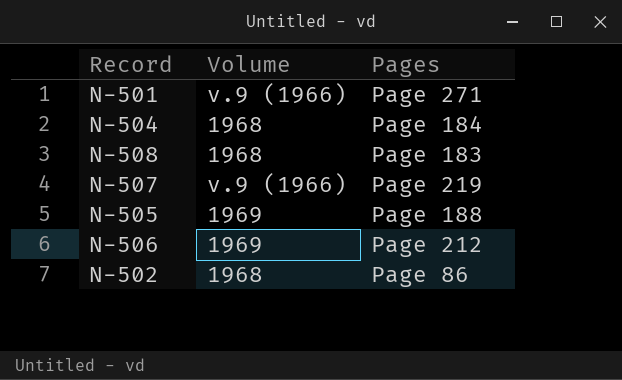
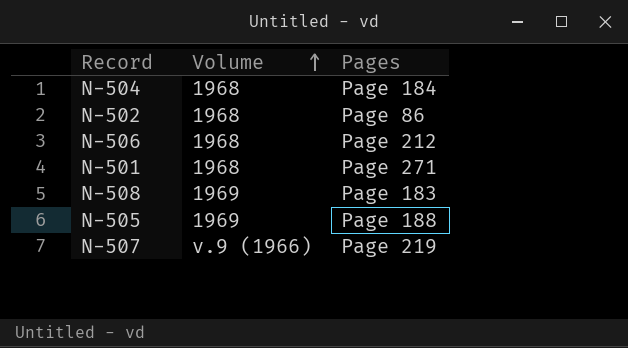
row order: none -> Volume ascending
N-506 | Volume: 1969 -> 1968
N-501 | Volume: v.9 (1966) -> 1968
N-508 | Volume: 1968 -> 1969

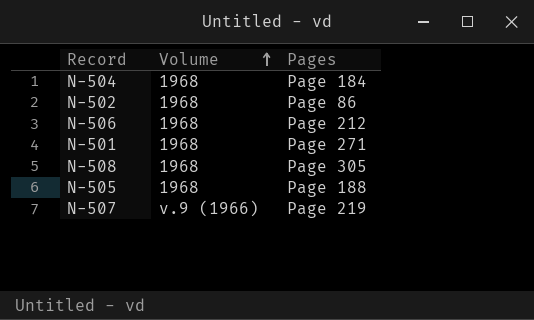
N-508 | Volume: 1969 -> 1968
N-508 | Pages: Page 183 -> Page 305
N-505 | Volume: 1969 -> 1968

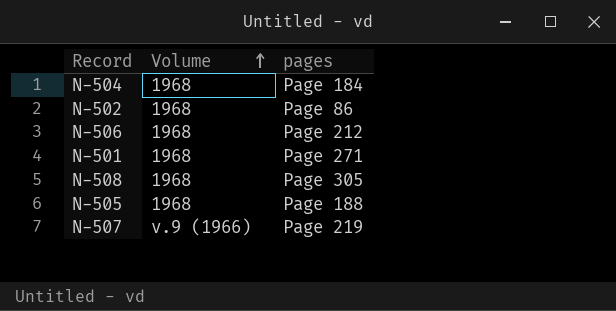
column name: Pages -> pages

